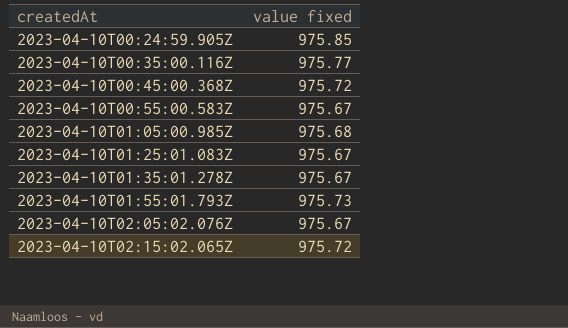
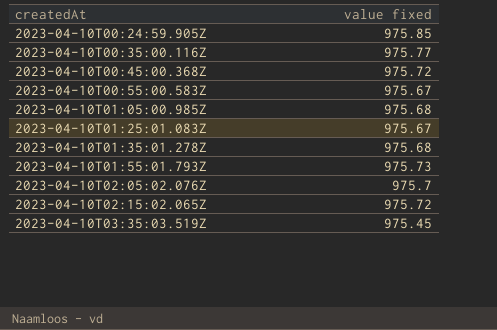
2023-04-10T01:35:01.278Z | value fixed: 975.67 -> 975.68
2023-04-10T02:05:02.076Z | value fixed: 975.67 -> 975.7
row 2023-04-10T03:35:03.519Z: none -> 975.45

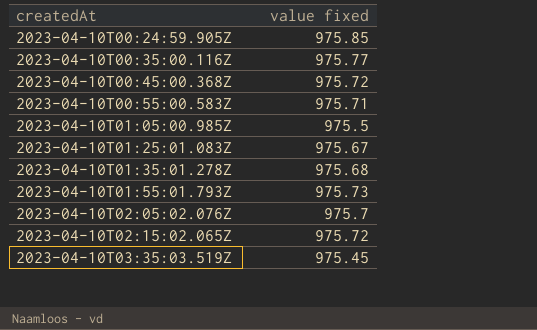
2023-04-10T00:55:00.583Z | value fixed: 975.67 -> 975.71
2023-04-10T01:05:00.985Z | value fixed: 975.68 -> 975.5

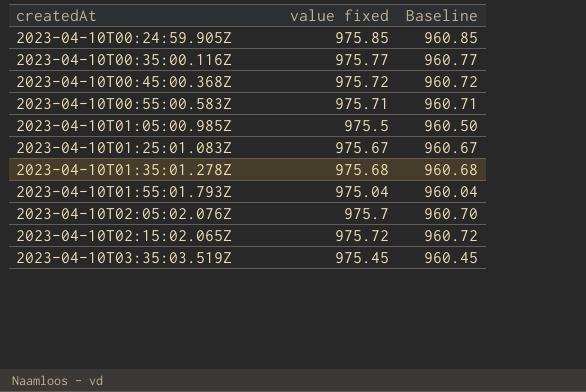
column Baseline | formula: none -> [value fixed] - 15
2023-04-10T01:55:01.793Z | value fixed: 975.73 -> 975.04

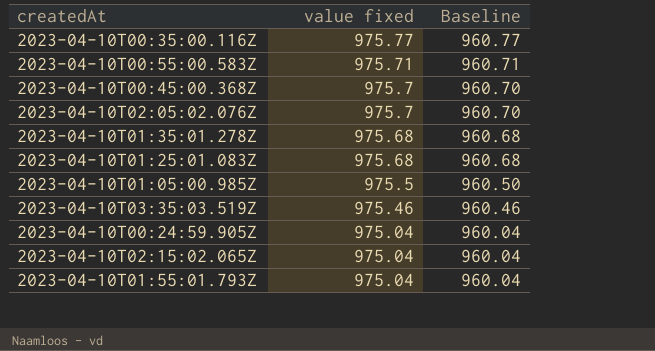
row order: createdAt ascending -> value fixed descending
2023-04-10T00:45:00.368Z | value fixed: 975.72 -> 975.7
2023-04-10T00:45:00.368Z | Baseline: 960.72 -> 960.70
2023-04-10T01:25:01.083Z | value fixed: 975.67 -> 975.68
2023-04-10T01:25:01.083Z | Baseline: 960.67 -> 960.68
2023-04-10T03:35:03.519Z | value fixed: 975.45 -> 975.46
2023-04-10T03:35:03.519Z | Baseline: 960.45 -> 960.46
2023-04-10T00:24:59.905Z | value fixed: 975.85 -> 975.04
2023-04-10T00:24:59.905Z | Baseline: 960.85 -> 960.04
2023-04-10T02:15:02.065Z | value fixed: 975.72 -> 975.04
2023-04-10T02:15:02.065Z | Baseline: 960.72 -> 960.04

